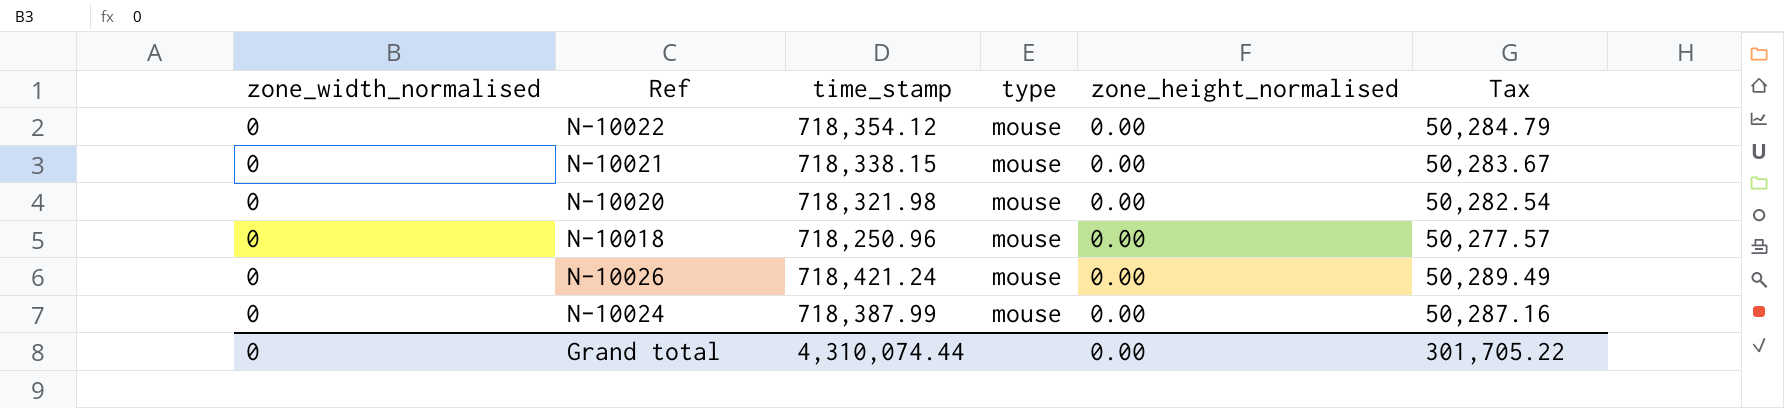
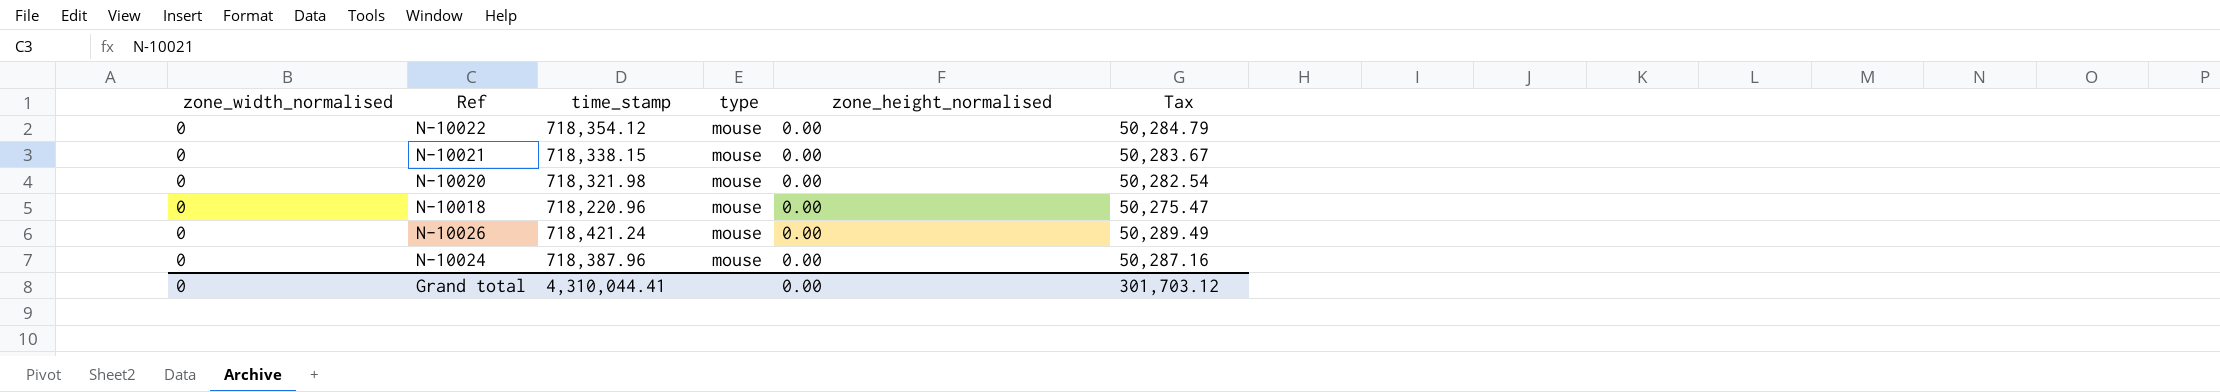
N-10018 | time_stamp: 718,250.96 -> 718,220.96
N-10018 | Tax: 50,277.57 -> 50,275.47
N-10024 | time_stamp: 718,387.99 -> 718,387.96
Grand total | time_stamp: 4,310,074.44 -> 4,310,044.41
Grand total | Tax: 301,705.22 -> 301,703.12

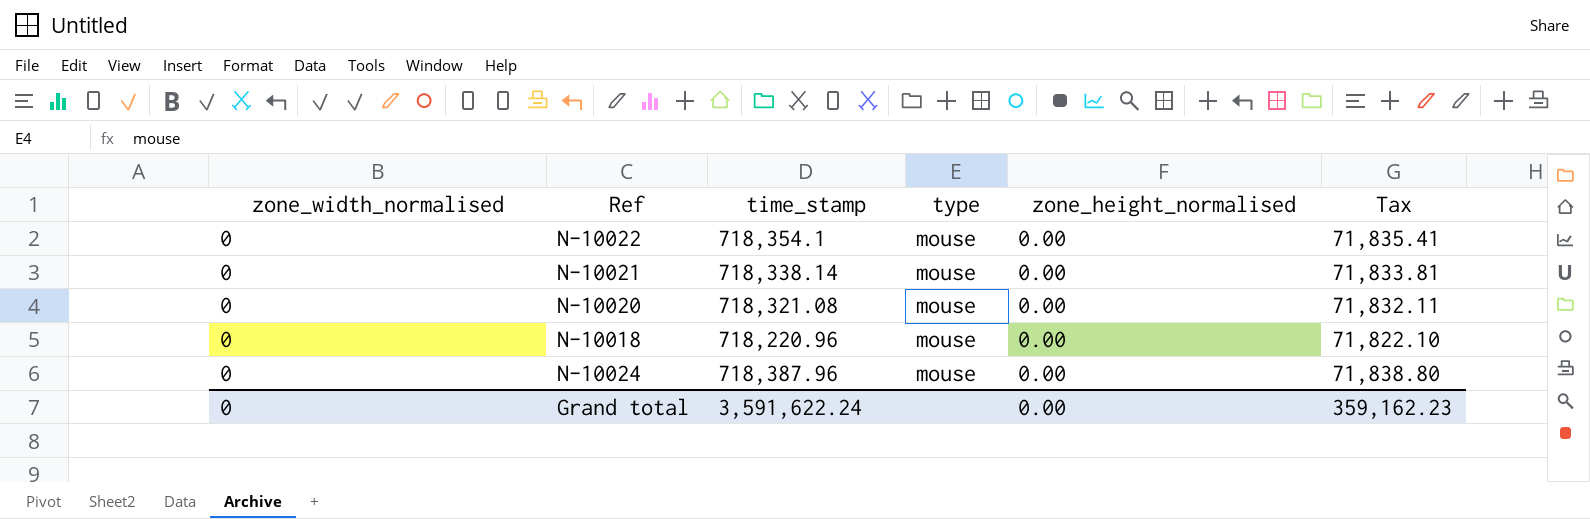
column Tax | formula: [time_stamp] * 0.07 -> [time_stamp] * 0.1
row N-10026: 0 | 718,421.24 | mouse | 0.00 | 50,289.49 -> none
N-10022 | time_stamp: 718,354.12 -> 718,354.1
N-10021 | time_stamp: 718,338.15 -> 718,338.14
N-10020 | time_stamp: 718,321.98 -> 718,321.08
Grand total | time_stamp: 4,310,044.41 -> 3,591,622.24
Grand total | Tax: 301,703.12 -> 359,162.23

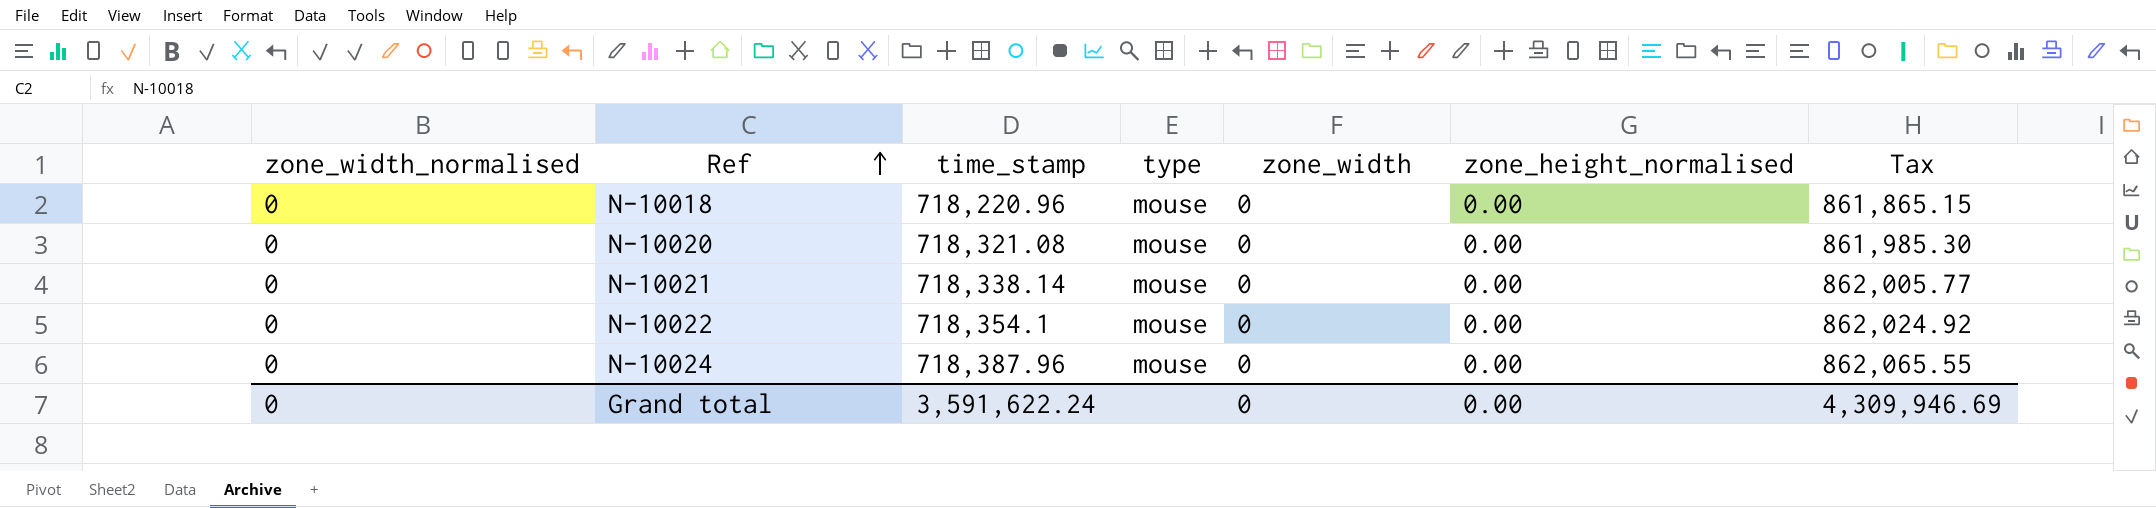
row order: none -> Ref ascending
column zone_width | position: none -> 5
column Tax | formula: [time_stamp] * 0.1 -> [time_stamp] * 1.2
Grand total | Tax: 359,162.23 -> 4,309,946.69

